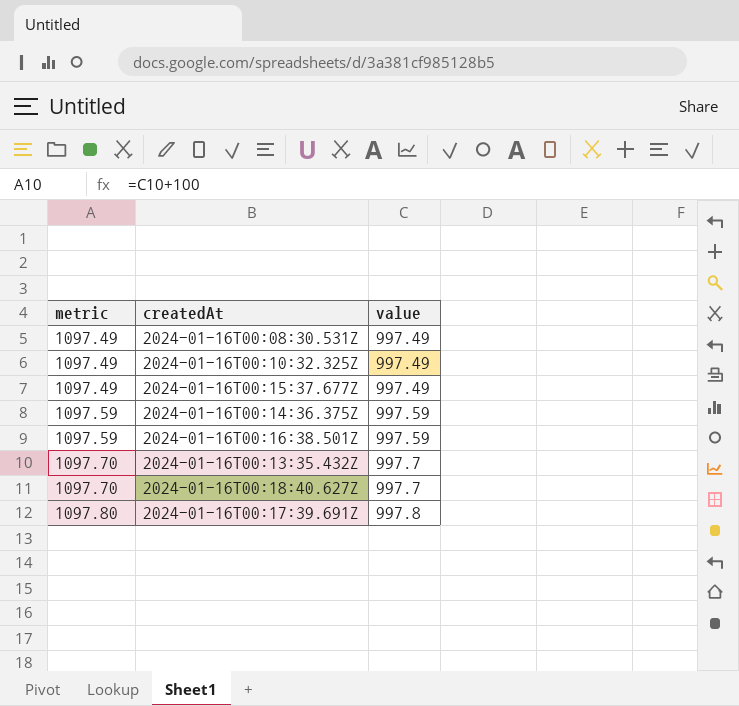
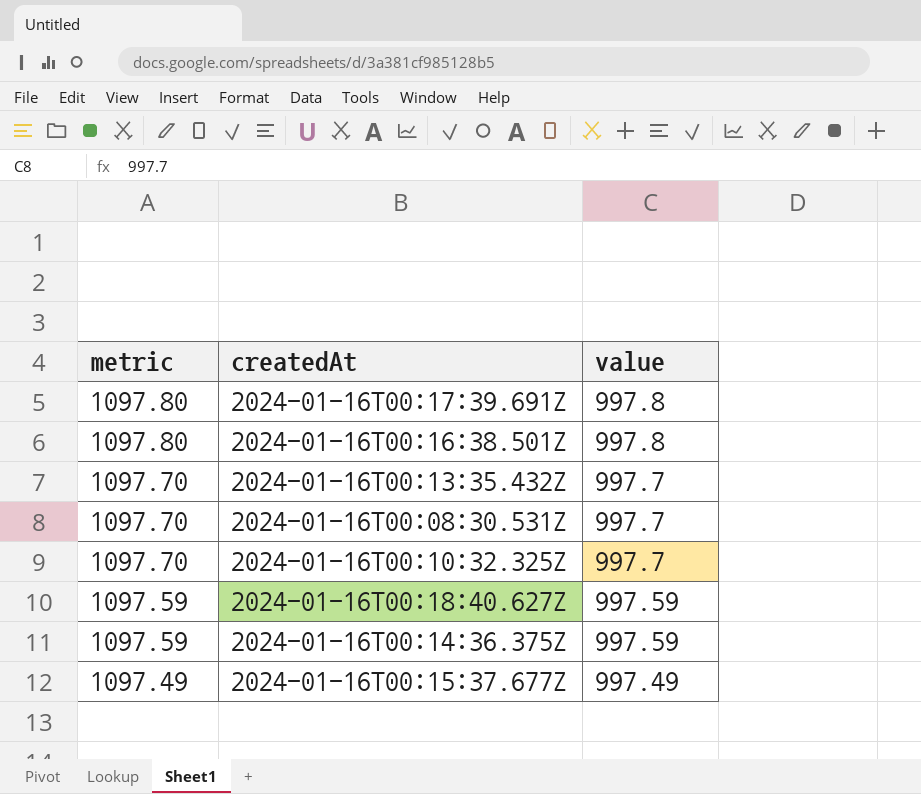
row order: metric ascending -> metric descending
2024-01-16T00:16:38.501Z | metric: 1097.59 -> 1097.80
2024-01-16T00:16:38.501Z | value: 997.59 -> 997.8
2024-01-16T00:08:30.531Z | metric: 1097.49 -> 1097.70
2024-01-16T00:08:30.531Z | value: 997.49 -> 997.7
2024-01-16T00:10:32.325Z | metric: 1097.49 -> 1097.70
2024-01-16T00:10:32.325Z | value: 997.49 -> 997.7
2024-01-16T00:18:40.627Z | metric: 1097.70 -> 1097.59
2024-01-16T00:18:40.627Z | value: 997.7 -> 997.59

